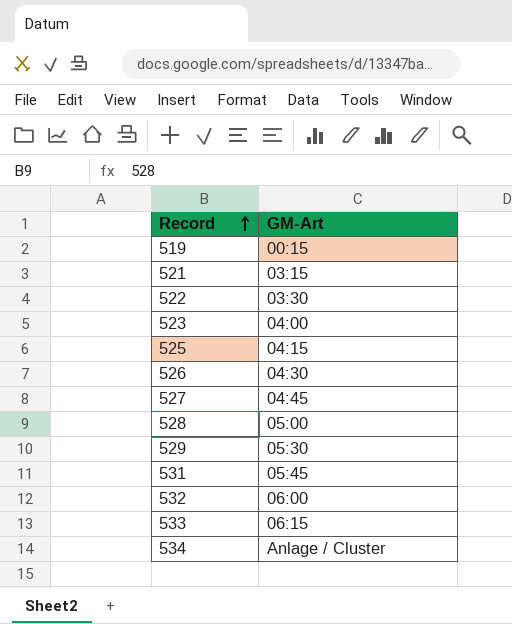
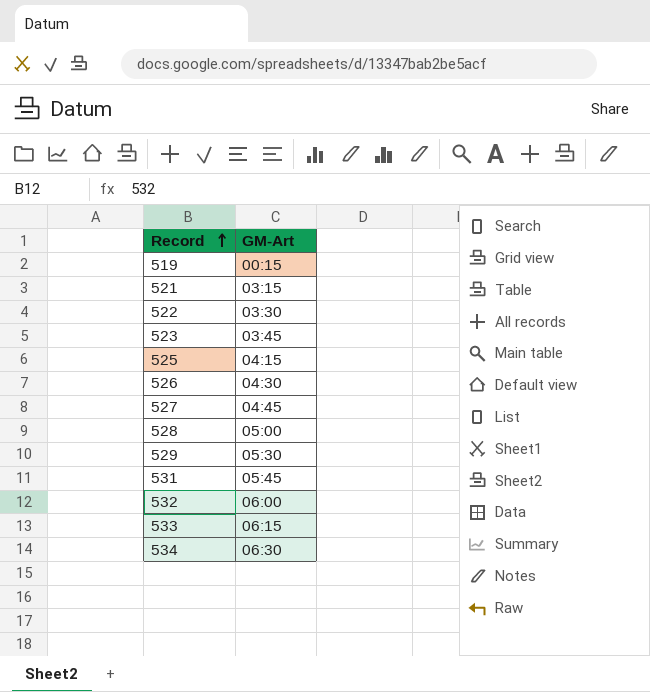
523 | GM-Art: 04:00 -> 03:45
534 | GM-Art: Anlage / Cluster -> 06:30

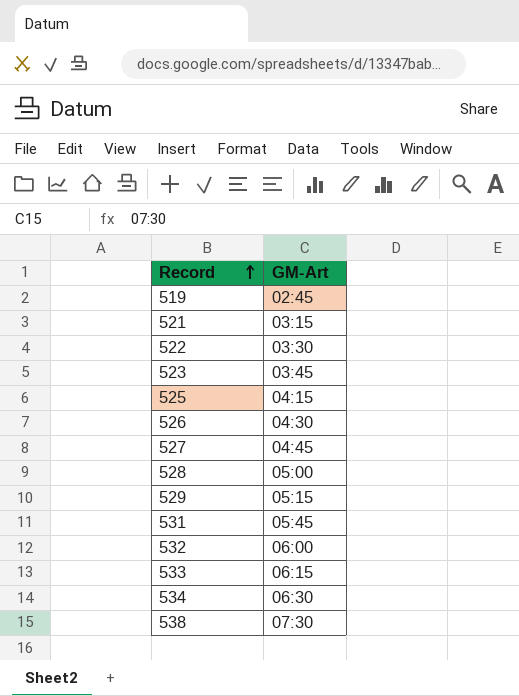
519 | GM-Art: 00:15 -> 02:45
529 | GM-Art: 05:30 -> 05:15
row 538: none -> 07:30

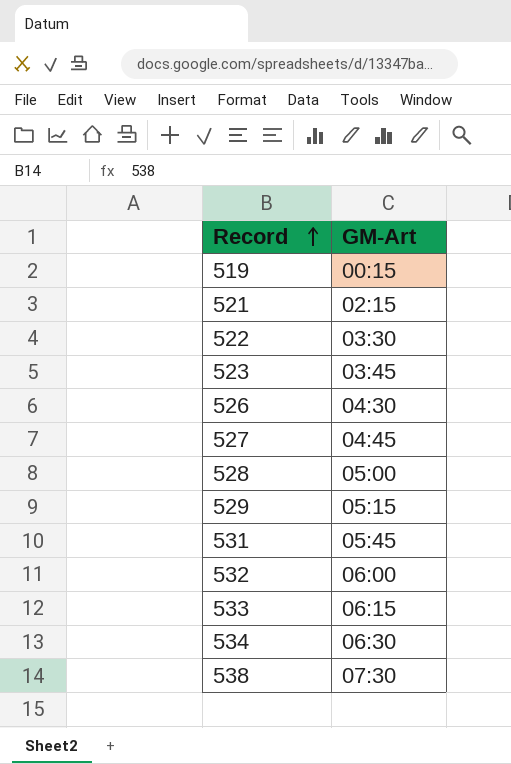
row 525: 04:15 -> none
519 | GM-Art: 02:45 -> 00:15
521 | GM-Art: 03:15 -> 02:15

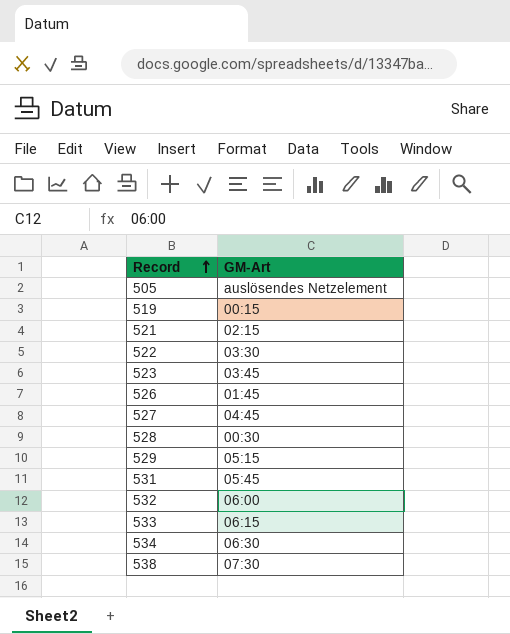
row 505: none -> auslösendes Netzelement
526 | GM-Art: 04:30 -> 01:45
528 | GM-Art: 05:00 -> 00:30

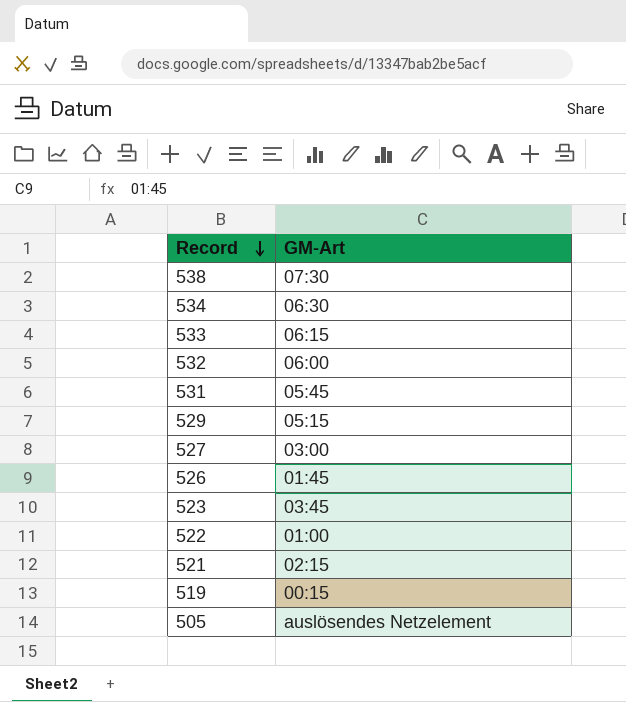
row order: Record ascending -> Record descending
row 528: 00:30 -> none
527 | GM-Art: 04:45 -> 03:00
522 | GM-Art: 03:30 -> 01:00

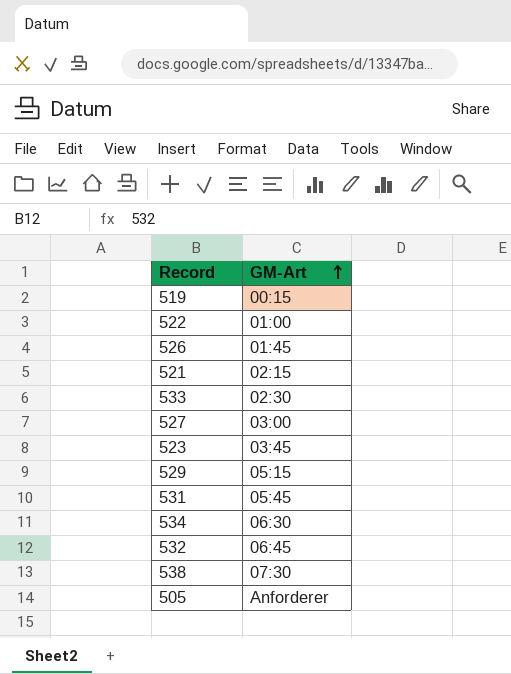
row order: Record descending -> GM-Art ascending
533 | GM-Art: 06:15 -> 02:30
532 | GM-Art: 06:00 -> 06:45
505 | GM-Art: auslösendes Netzelement -> Anforderer

